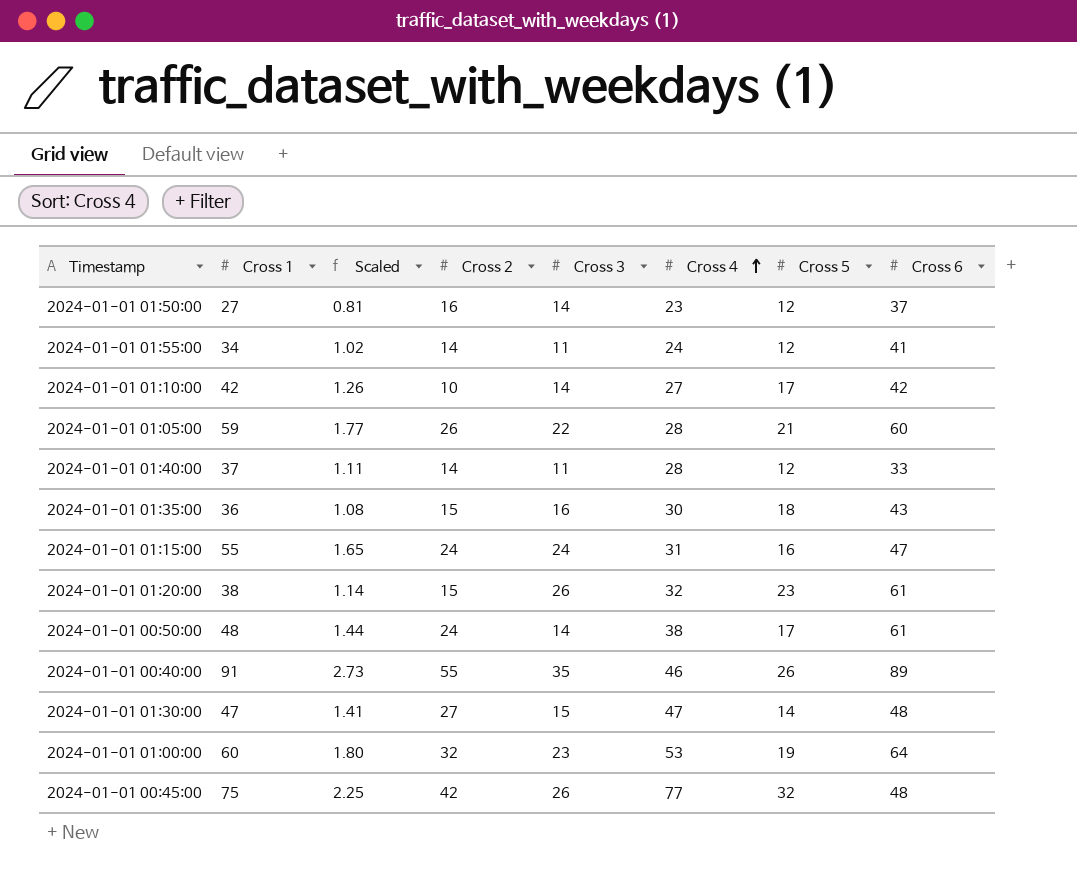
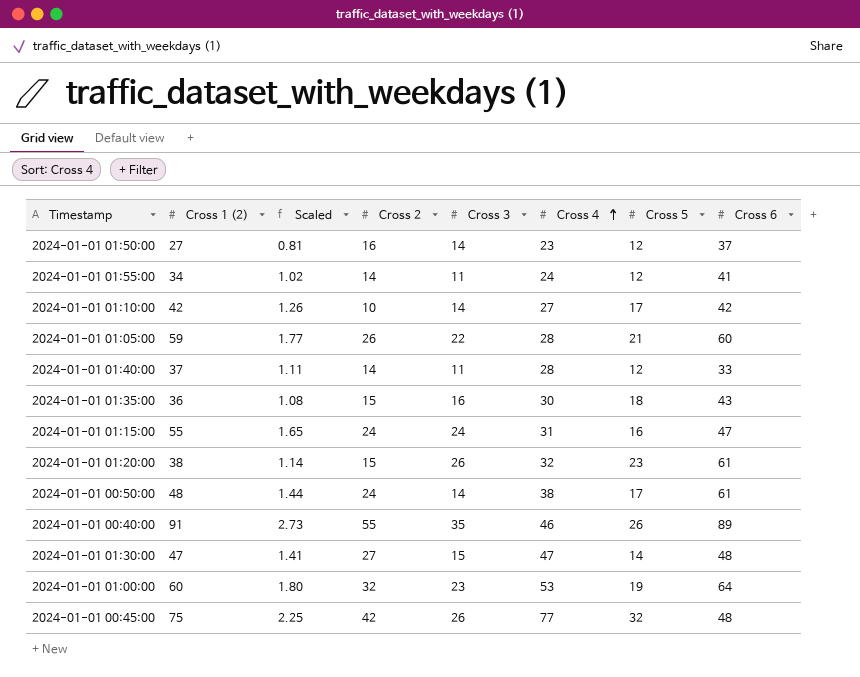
column name: Cross 1 -> Cross 1 (2)

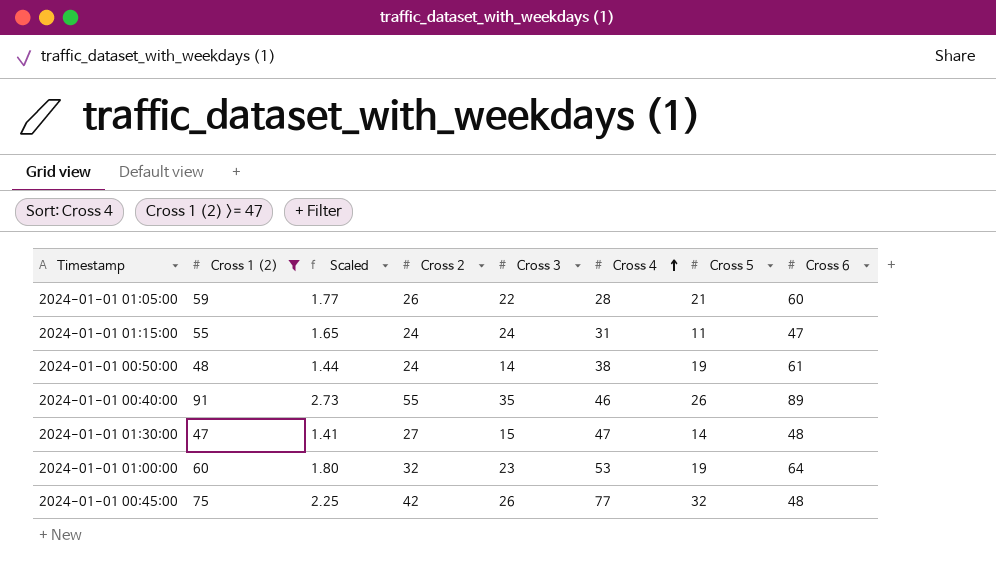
filter: none -> Cross 1 (2) >= 47
2024-01-01 01:15:00 | Cross 5: 16 -> 11
2024-01-01 00:50:00 | Cross 5: 17 -> 19

